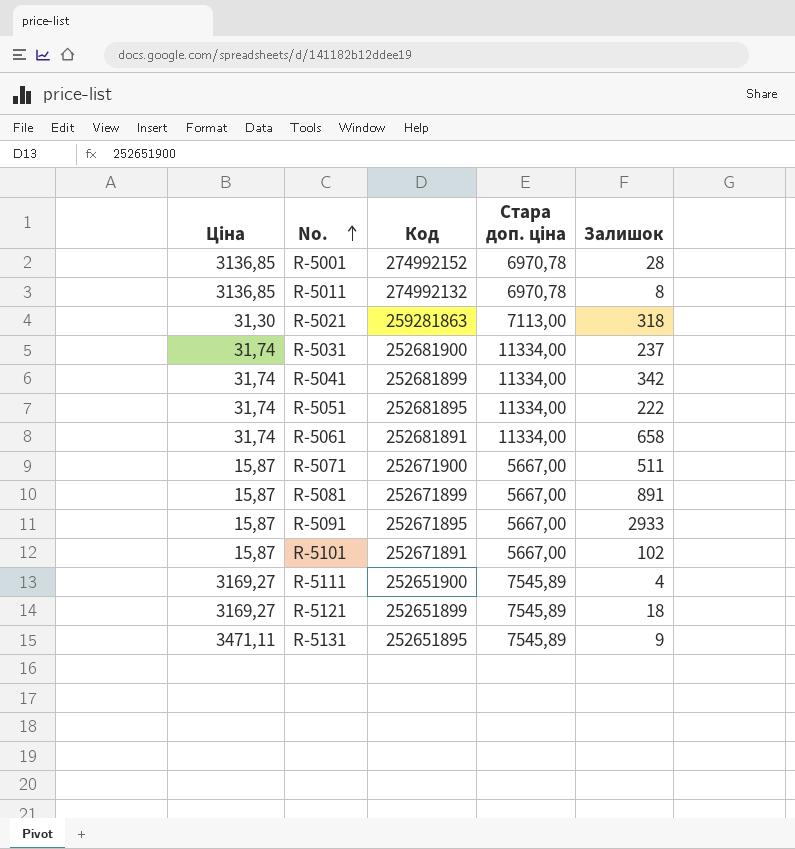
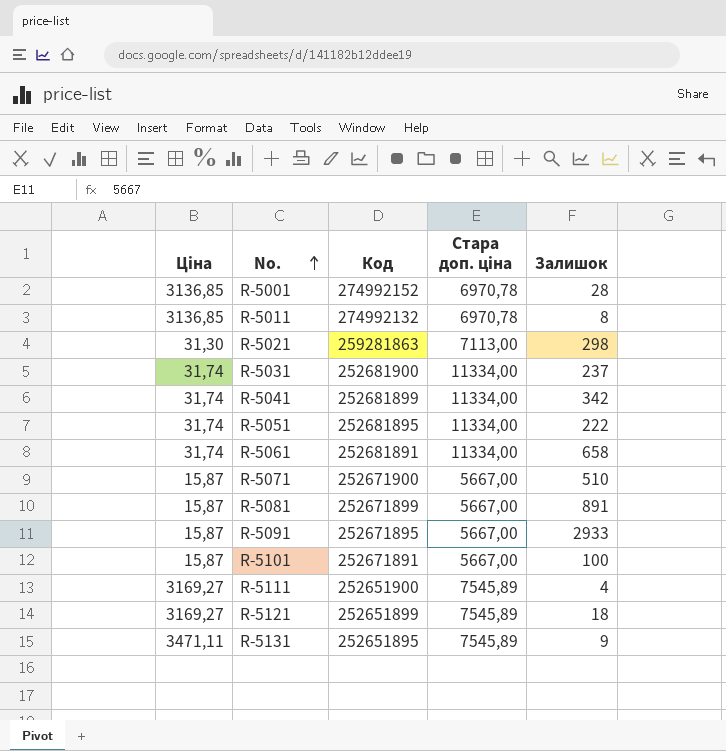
R-5021 | Залишок: 318 -> 298
R-5071 | Залишок: 511 -> 510
R-5101 | Залишок: 102 -> 100

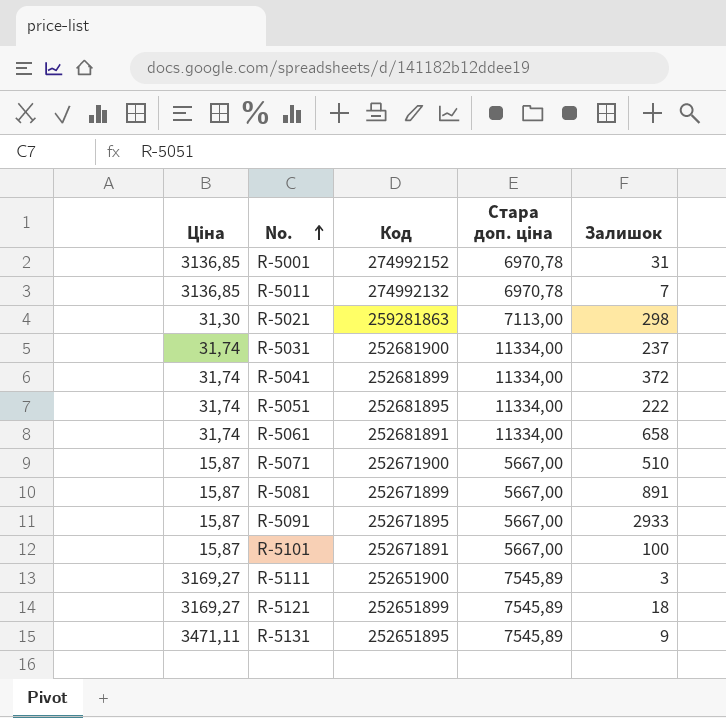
R-5001 | Залишок: 28 -> 31
R-5011 | Залишок: 8 -> 7
R-5041 | Залишок: 342 -> 372
R-5111 | Залишок: 4 -> 3

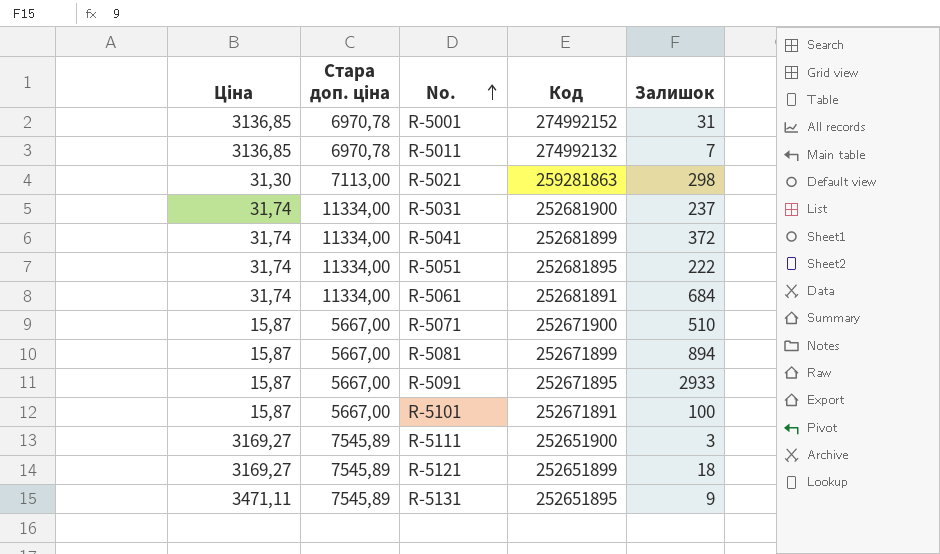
column Стара доп. ціна | position: 4 -> 2
R-5061 | Залишок: 658 -> 684
R-5081 | Залишок: 891 -> 894

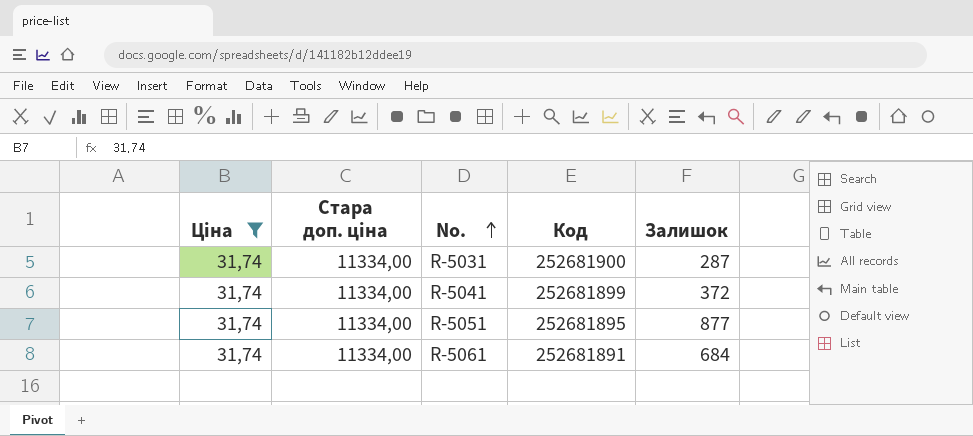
filter: none -> Ціна = 31,74
R-5031 | Залишок: 237 -> 287
R-5051 | Залишок: 222 -> 877

